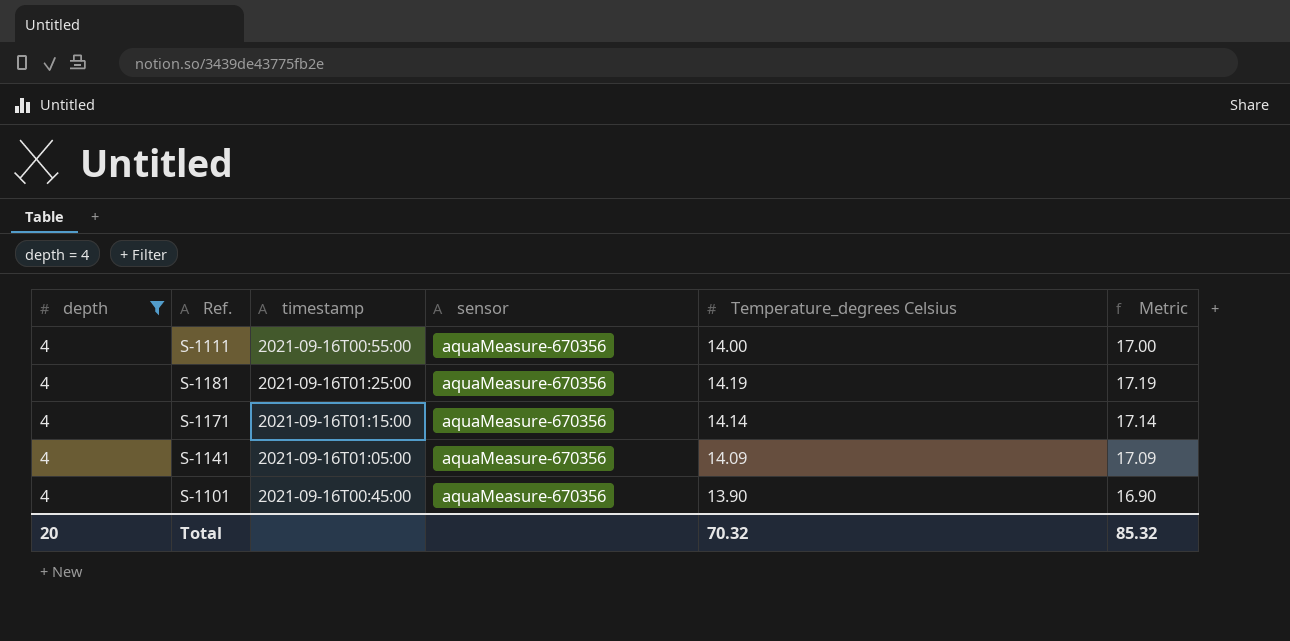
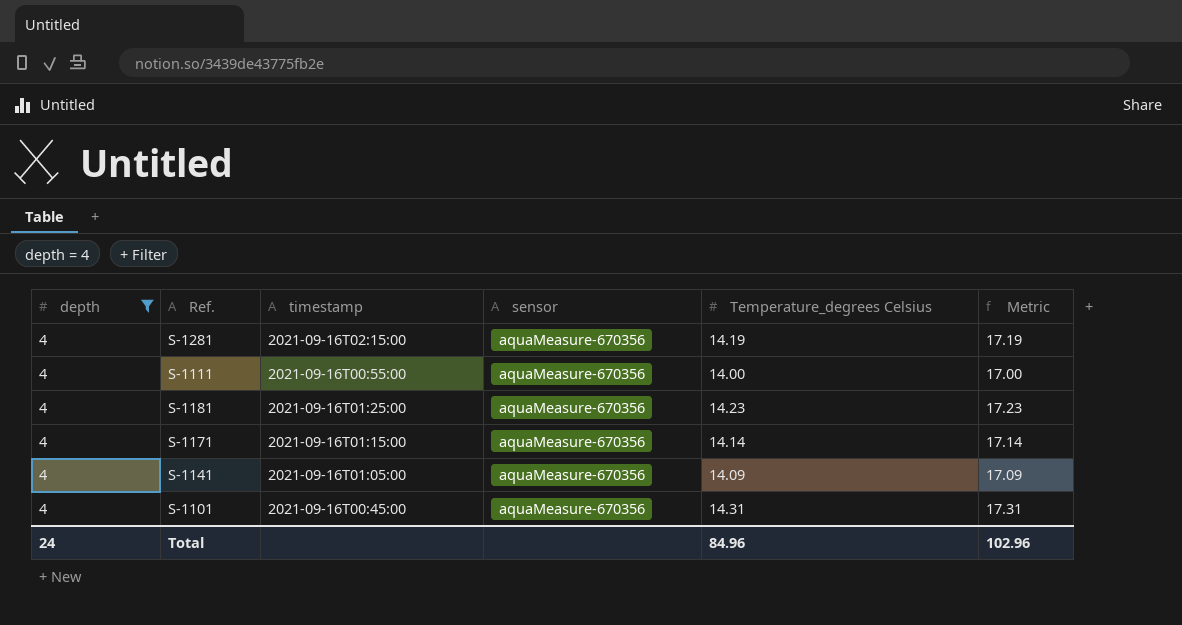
row S-1281: none -> 4 | 2021-09-16T02:15:00 | aquaMeasure-670356 | 14.19 | 17.19
S-1181 | Temperature_degrees Celsius: 14.19 -> 14.23
S-1181 | Metric: 17.19 -> 17.23
S-1101 | Temperature_degrees Celsius: 13.90 -> 14.31
S-1101 | Metric: 16.90 -> 17.31
Total | depth: 20 -> 24
Total | Temperature_degrees Celsius: 70.32 -> 84.96
Total | Metric: 85.32 -> 102.96

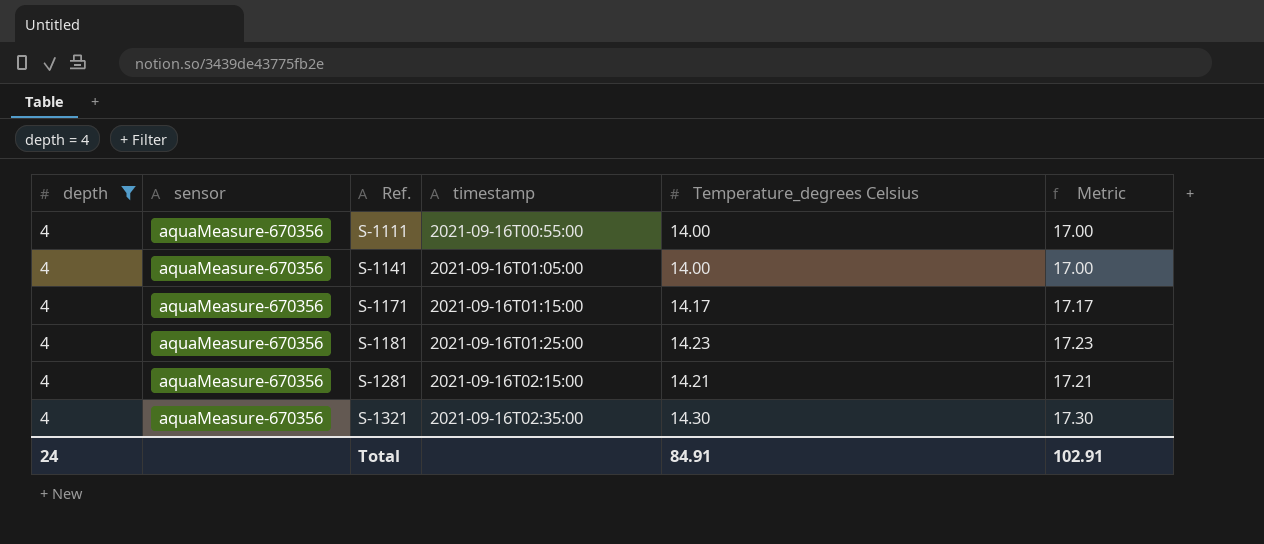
row order: none -> Ref. ascending
column sensor | position: 4 -> 2
row S-1101: 4 | 2021-09-16T00:45:00 | aquaMeasure-670356 | 14.31 | 17.31 -> none
S-1141 | Temperature_degrees Celsius: 14.09 -> 14.00
S-1141 | Metric: 17.09 -> 17.00
S-1171 | Temperature_degrees Celsius: 14.14 -> 14.17
S-1171 | Metric: 17.14 -> 17.17
S-1281 | Temperature_degrees Celsius: 14.19 -> 14.21
S-1281 | Metric: 17.19 -> 17.21
row S-1321: none -> 4 | aquaMeasure-670356 | 2021-09-16T02:35:00 | 14.30 | 17.30
Total | Temperature_degrees Celsius: 84.96 -> 84.91
Total | Metric: 102.96 -> 102.91

